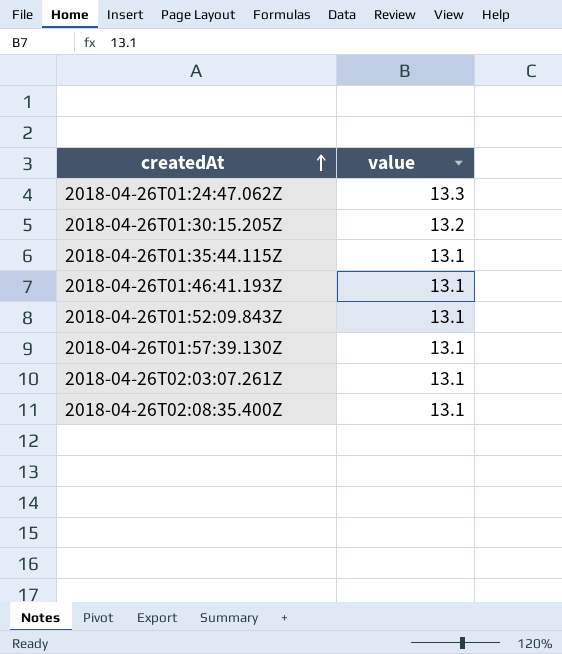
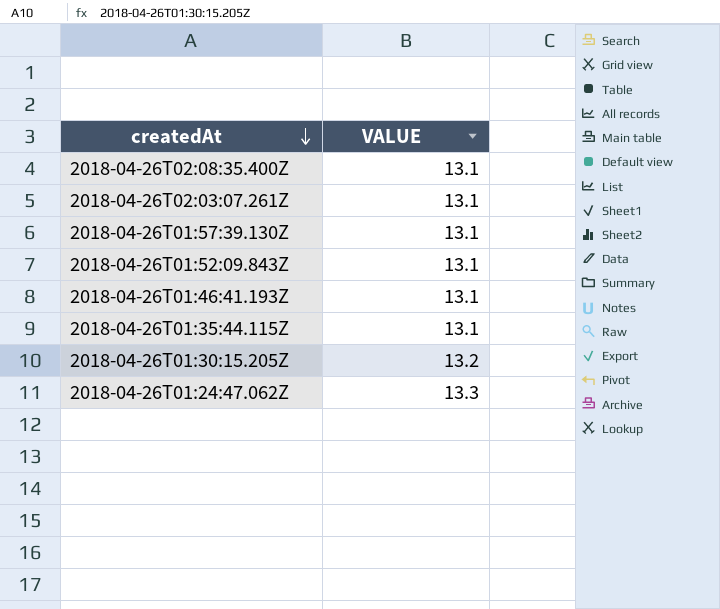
row order: createdAt ascending -> createdAt descending
column name: value -> VALUE

